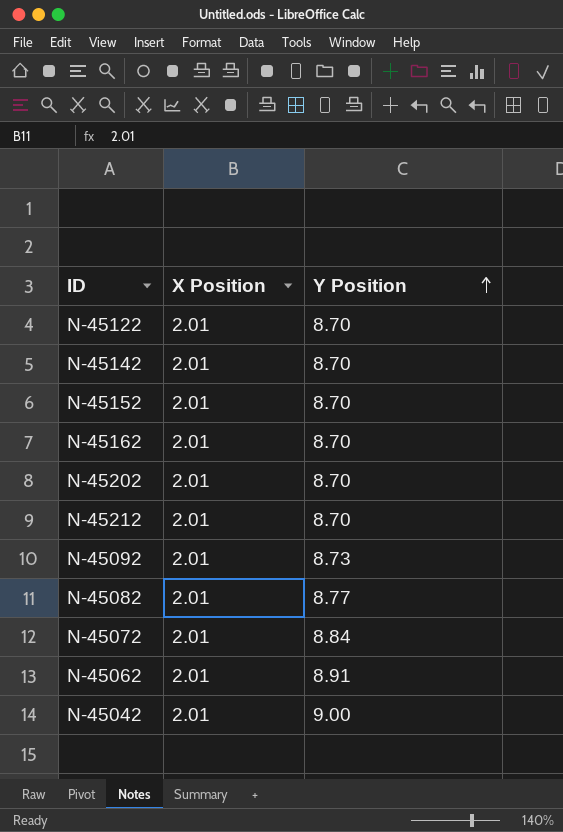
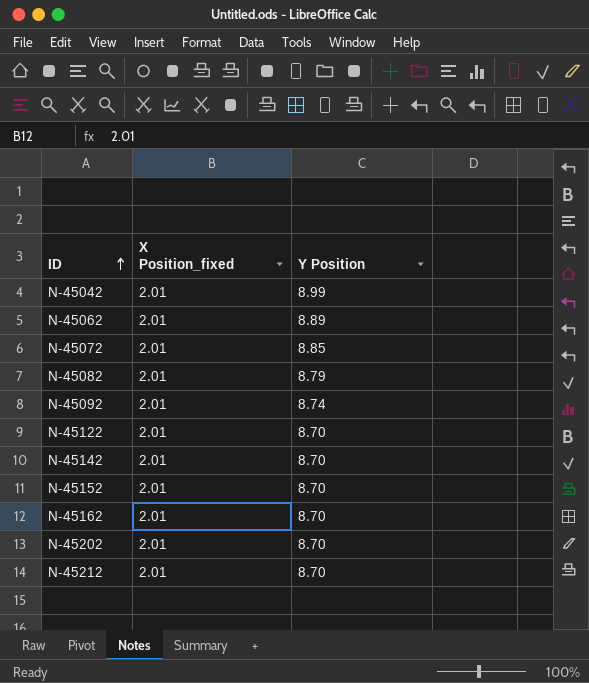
row order: Y Position ascending -> ID ascending
column name: X Position -> X Position_fixed
N-45042 | Y Position: 9.00 -> 8.99
N-45062 | Y Position: 8.91 -> 8.89
N-45072 | Y Position: 8.84 -> 8.85
N-45082 | Y Position: 8.77 -> 8.79
N-45092 | Y Position: 8.73 -> 8.74

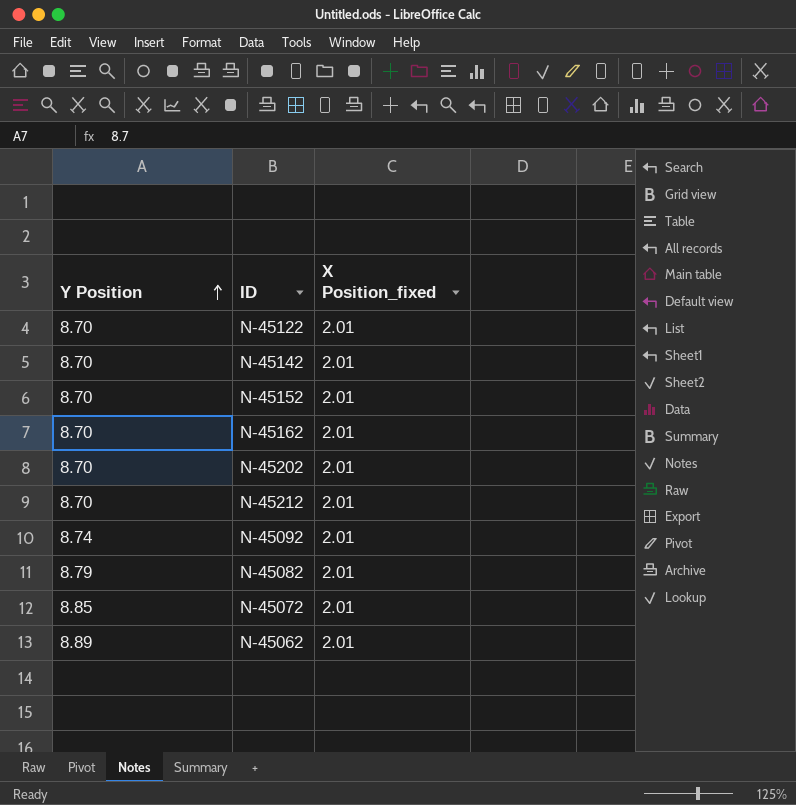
row order: ID ascending -> Y Position ascending
column Y Position | position: 3 -> 1
row N-45042: 2.01 | 8.99 -> none

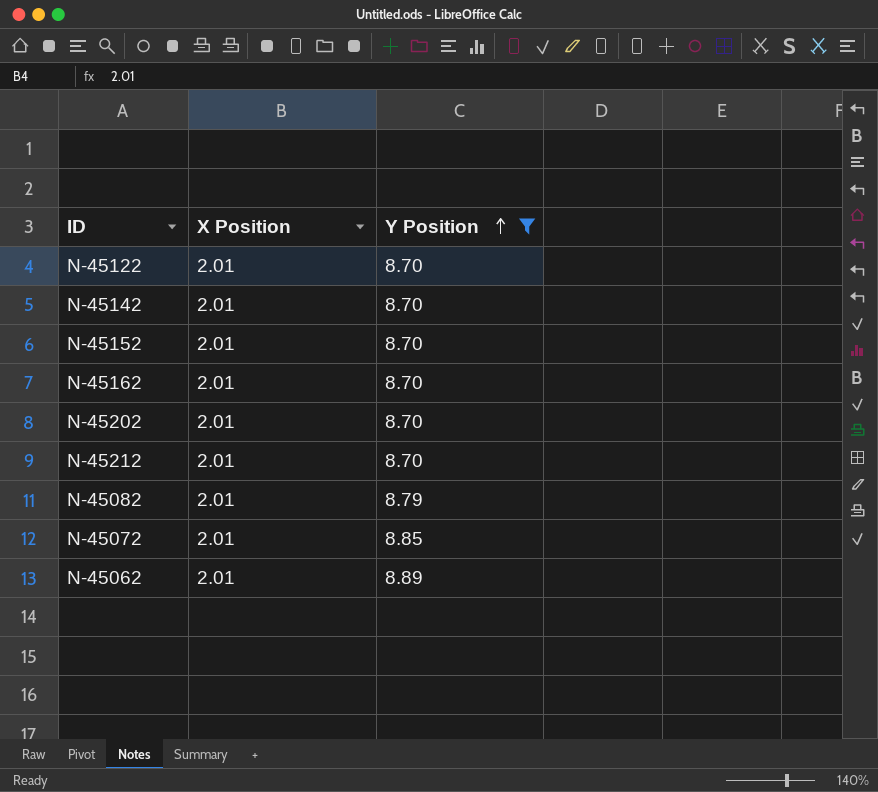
filter: none -> Y Position != 8.74
column name: X Position_fixed -> X Position
column Y Position | position: 1 -> 3

